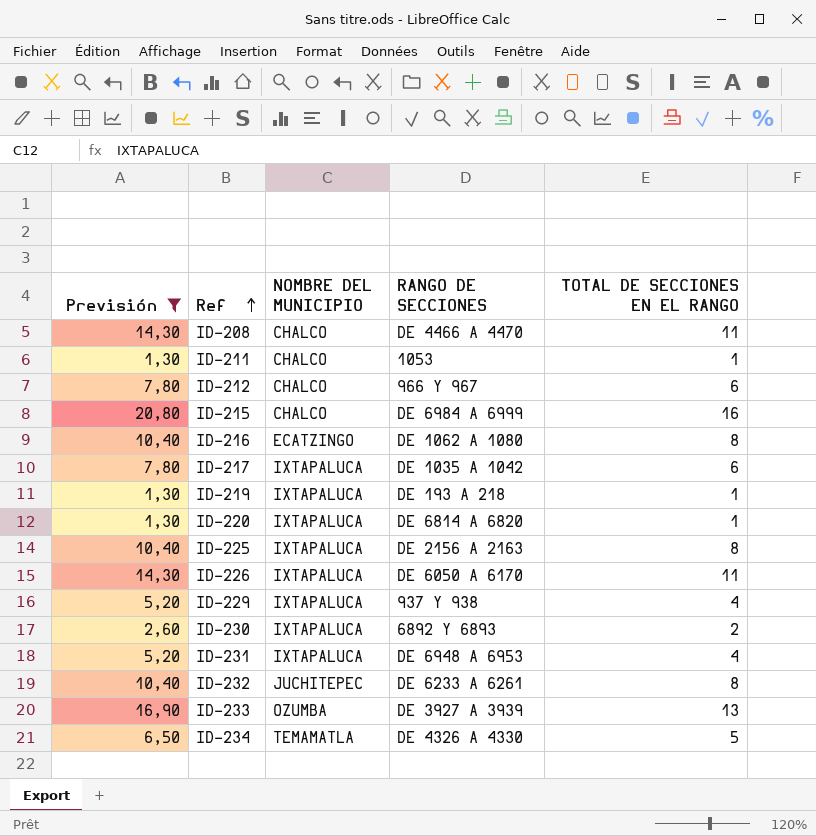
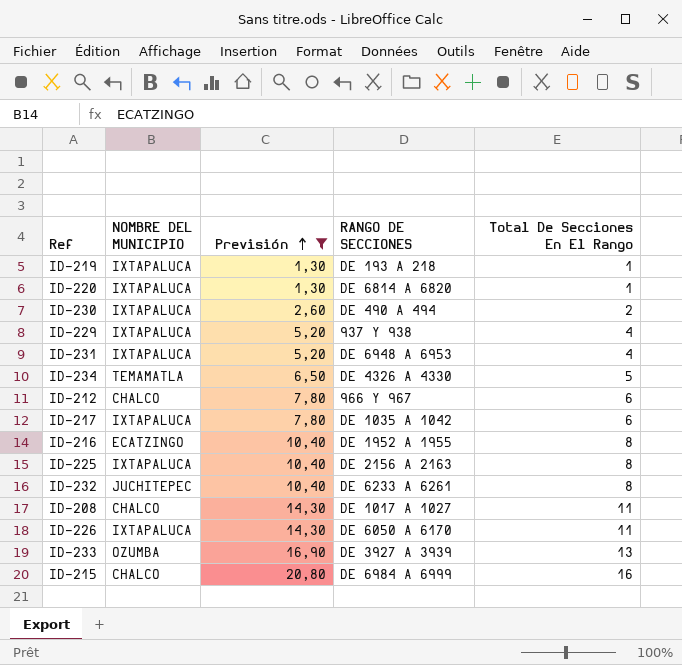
row order: Ref ascending -> Previsión ascending
column Previsión | position: 1 -> 3
column name: TOTAL DE SECCIONES EN EL RANGO -> Total De Secciones En El Rango
row ID-211: 1,30 | CHALCO | 1053 | 1 -> none
ID-230 | RANGO DE SECCIONES: 6892 Y 6893 -> DE 490 A 494
ID-216 | RANGO DE SECCIONES: DE 1062 A 1080 -> DE 1952 A 1955
ID-208 | RANGO DE SECCIONES: DE 4466 A 4470 -> DE 1017 A 1027

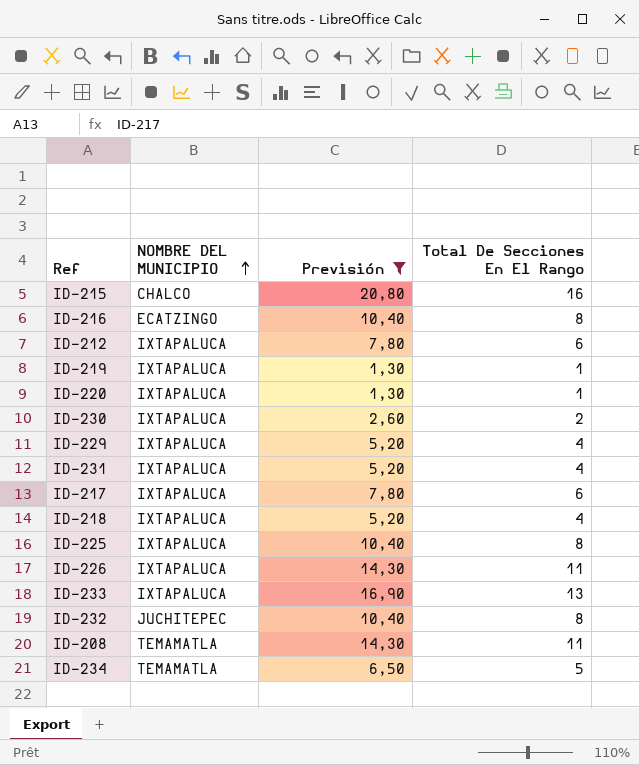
row order: Previsión ascending -> NOMBRE DEL MUNICIPIO ascending
column RANGO DE SECCIONES | position: 4 -> none
ID-212 | NOMBRE DEL MUNICIPIO: CHALCO -> IXTAPALUCA
row ID-218: none -> IXTAPALUCA | 5,20 | 4
ID-233 | NOMBRE DEL MUNICIPIO: OZUMBA -> IXTAPALUCA
ID-208 | NOMBRE DEL MUNICIPIO: CHALCO -> TEMAMATLA

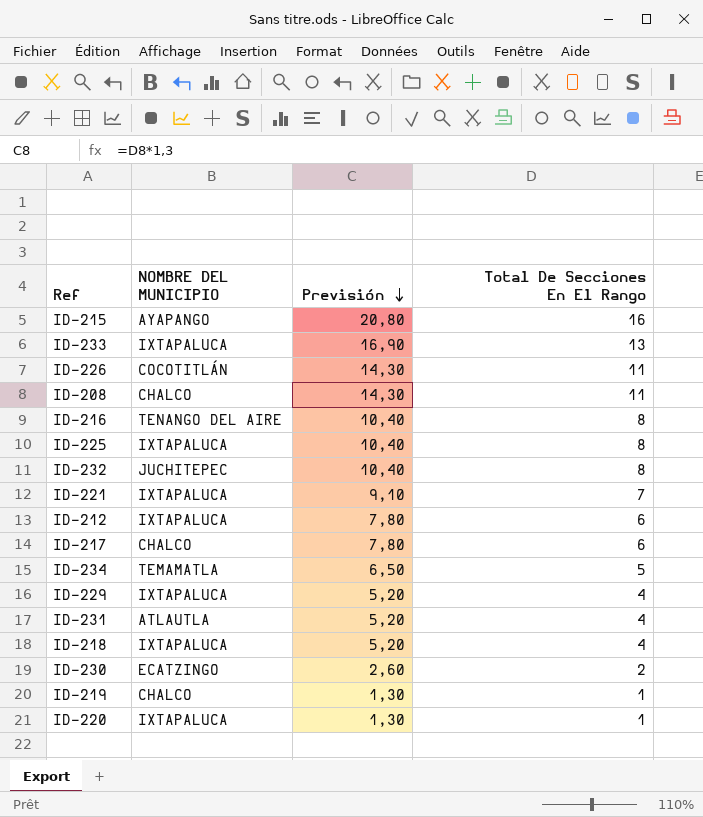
filter: Previsión != 9,10 -> none
row order: NOMBRE DEL MUNICIPIO ascending -> Previsión descending
ID-215 | NOMBRE DEL MUNICIPIO: CHALCO -> AYAPANGO
ID-226 | NOMBRE DEL MUNICIPIO: IXTAPALUCA -> COCOTITLÁN
ID-208 | NOMBRE DEL MUNICIPIO: TEMAMATLA -> CHALCO
ID-216 | NOMBRE DEL MUNICIPIO: ECATZINGO -> TENANGO DEL AIRE
ID-217 | NOMBRE DEL MUNICIPIO: IXTAPALUCA -> CHALCO
ID-231 | NOMBRE DEL MUNICIPIO: IXTAPALUCA -> ATLAUTLA
ID-230 | NOMBRE DEL MUNICIPIO: IXTAPALUCA -> ECATZINGO
ID-219 | NOMBRE DEL MUNICIPIO: IXTAPALUCA -> CHALCO

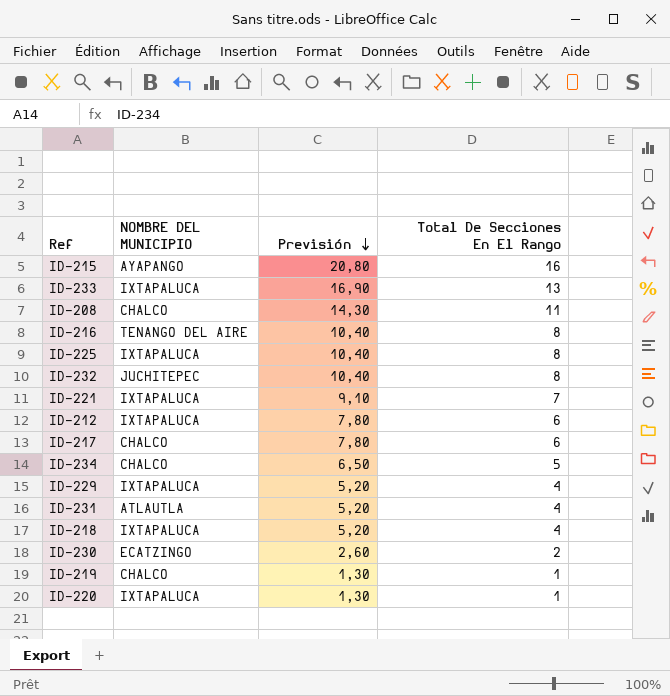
row ID-226: COCOTITLÁN | 14,30 | 11 -> none
ID-234 | NOMBRE DEL MUNICIPIO: TEMAMATLA -> CHALCO

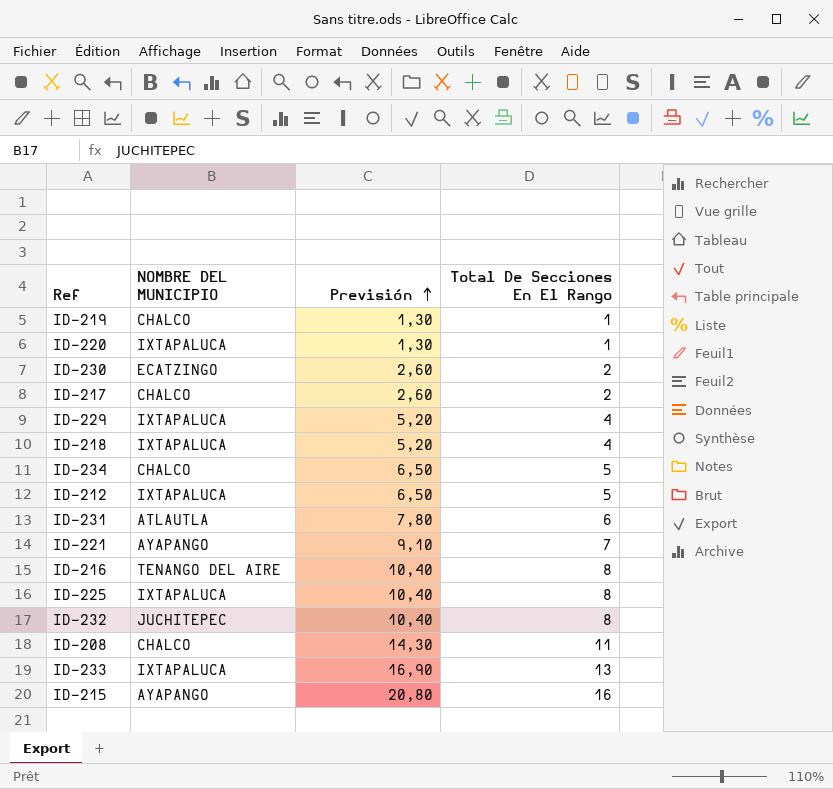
row order: Previsión descending -> Previsión ascending
ID-217 | Previsión: 7,80 -> 2,60
ID-217 | Total De Secciones En El Rango: 6 -> 2
ID-212 | Previsión: 7,80 -> 6,50
ID-212 | Total De Secciones En El Rango: 6 -> 5
ID-231 | Previsión: 5,20 -> 7,80
ID-231 | Total De Secciones En El Rango: 4 -> 6
ID-221 | NOMBRE DEL MUNICIPIO: IXTAPALUCA -> AYAPANGO

